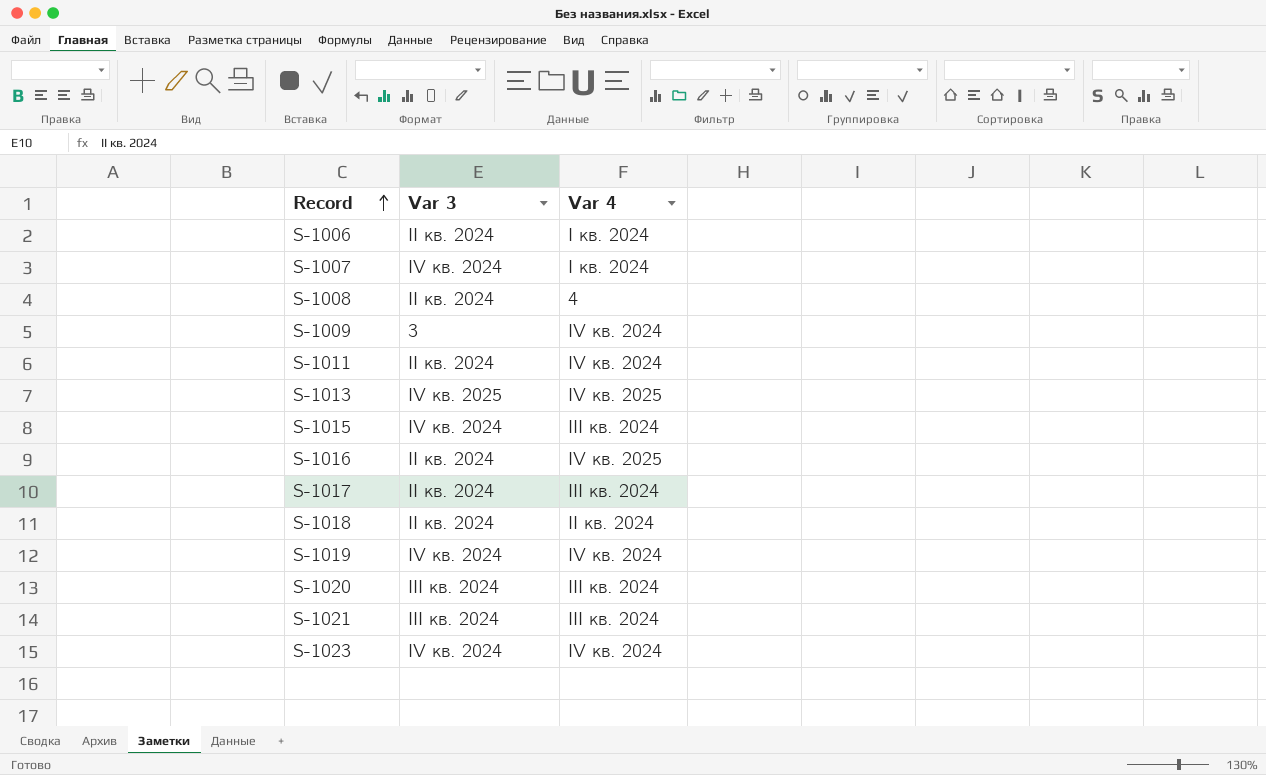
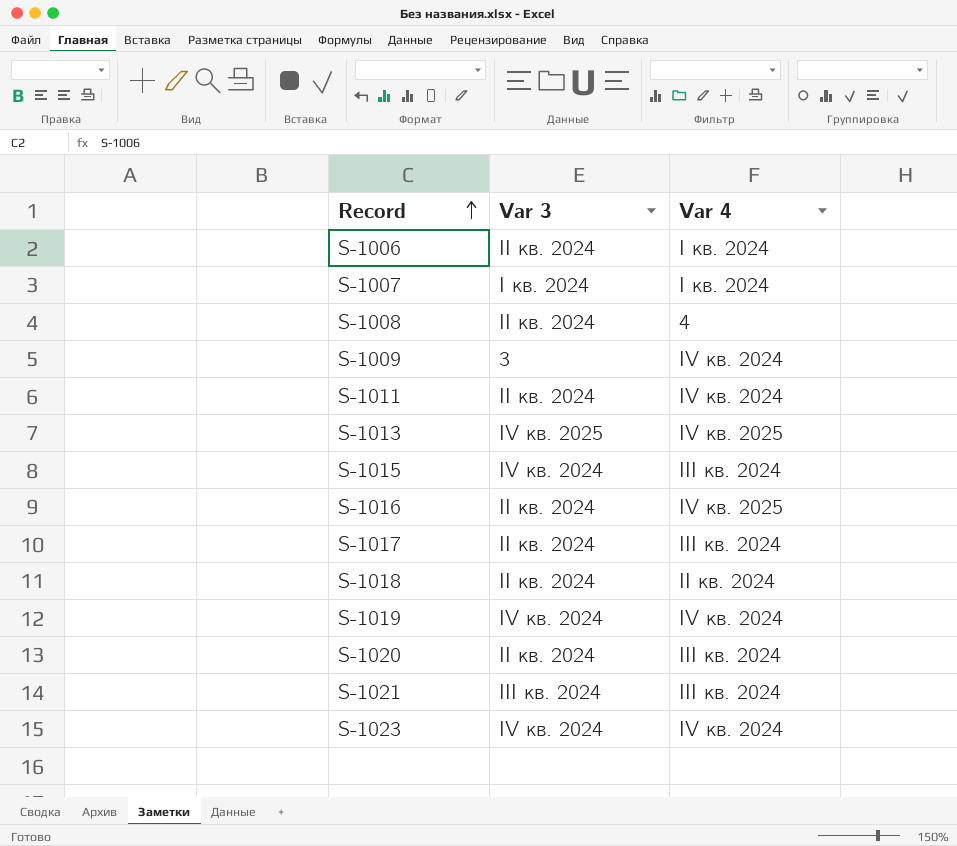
S-1007 | Var 3: IV кв. 2024 -> I кв. 2024
S-1020 | Var 3: III кв. 2024 -> II кв. 2024

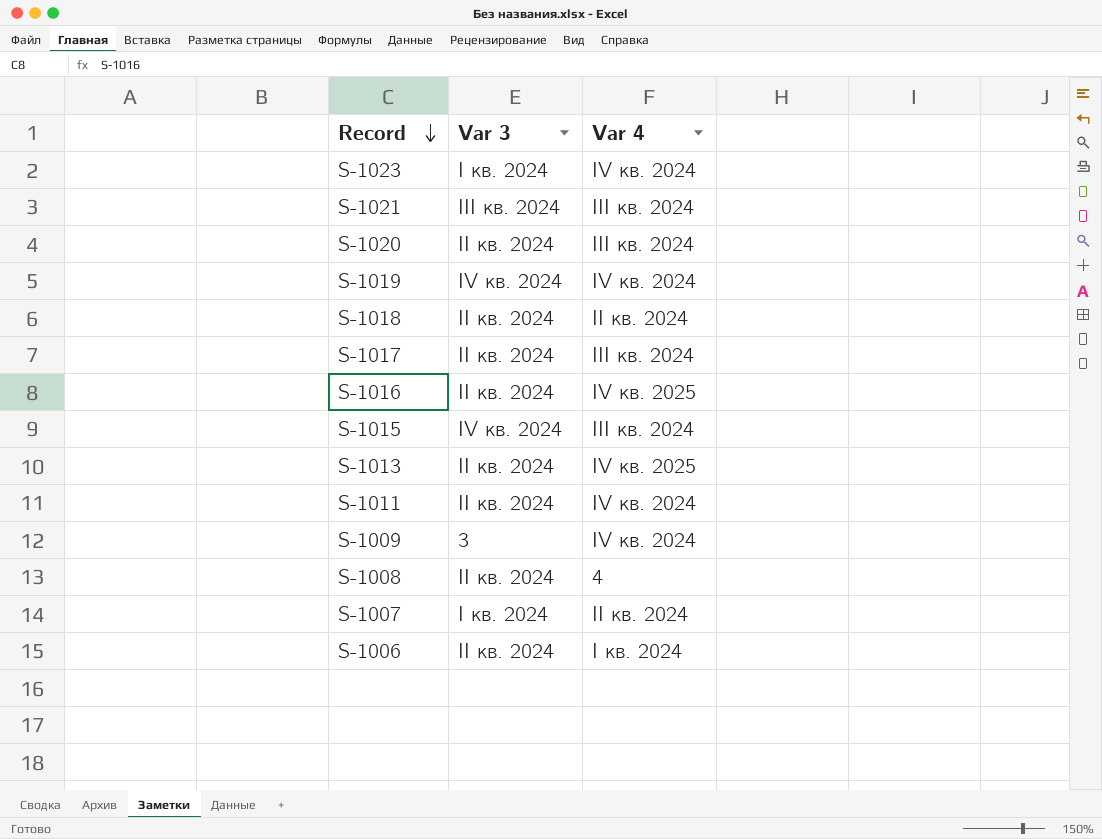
row order: Record ascending -> Record descending
S-1023 | Var 3: IV кв. 2024 -> I кв. 2024
S-1013 | Var 3: IV кв. 2025 -> II кв. 2024
S-1007 | Var 4: I кв. 2024 -> II кв. 2024

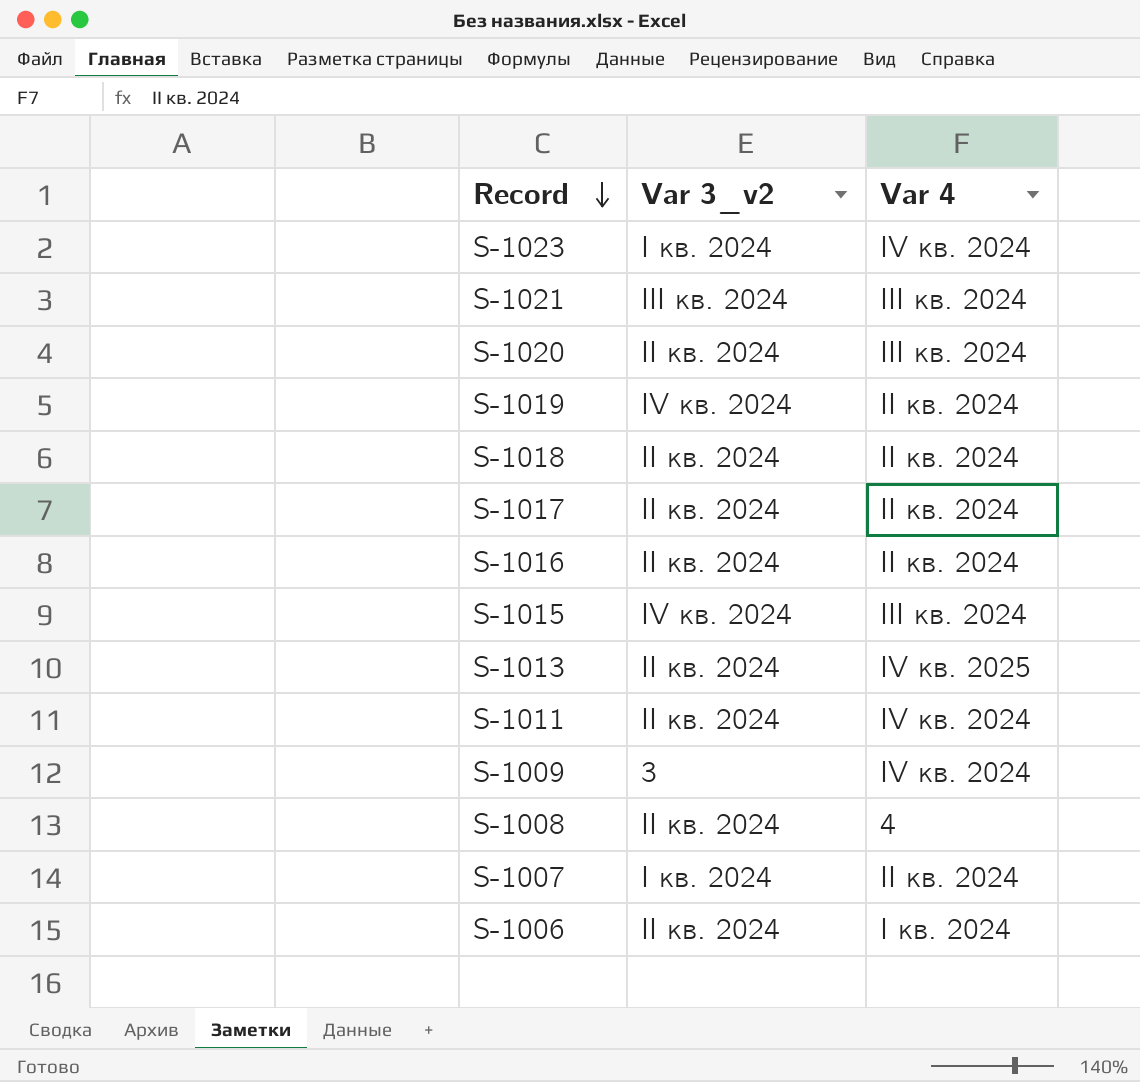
column name: Var 3 -> Var 3_v2
S-1019 | Var 4: IV кв. 2024 -> II кв. 2024
S-1017 | Var 4: III кв. 2024 -> II кв. 2024
S-1016 | Var 4: IV кв. 2025 -> II кв. 2024

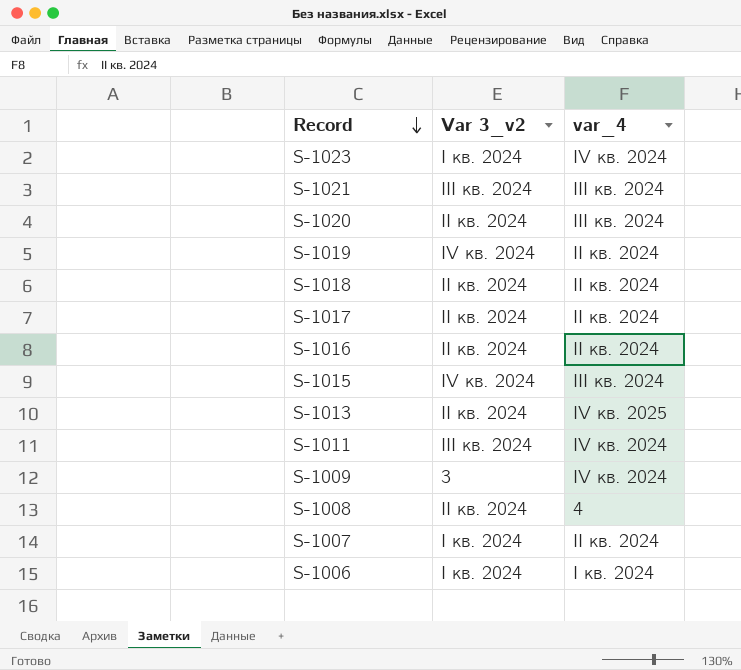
column name: Var 4 -> var_4
S-1011 | Var 3_v2: II кв. 2024 -> III кв. 2024
S-1006 | Var 3_v2: II кв. 2024 -> I кв. 2024

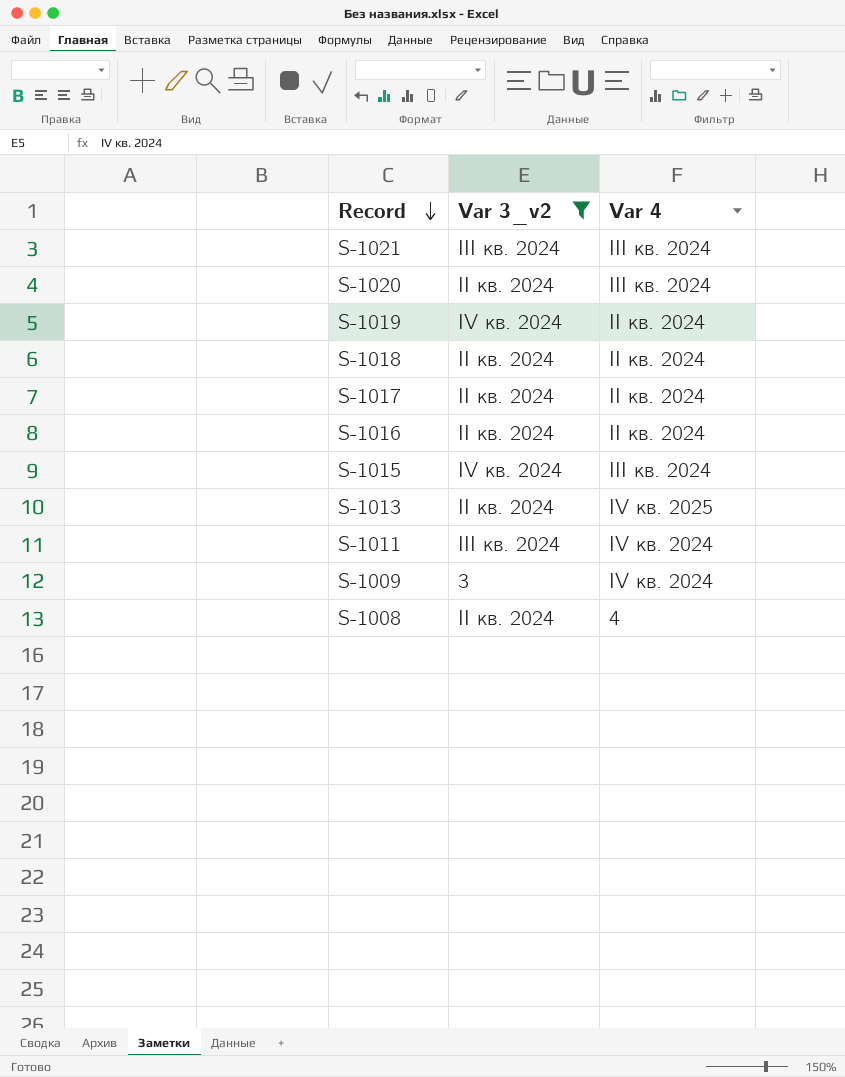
filter: none -> Var 3_v2 != I кв. 2024
column name: var_4 -> Var 4

